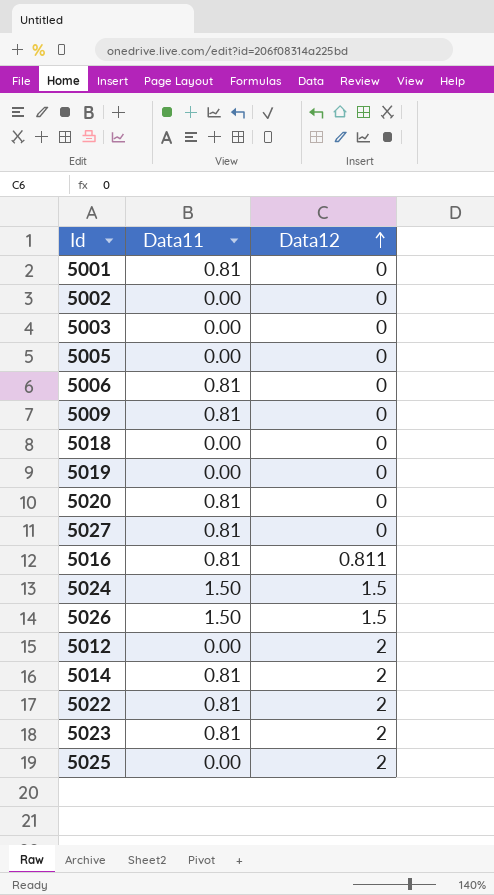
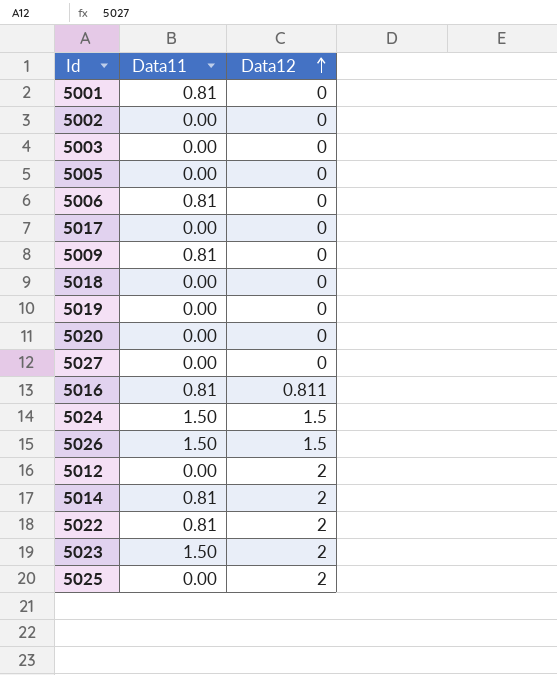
row 5017: none -> 0.00 | 0
5020 | Data11: 0.81 -> 0.00
5027 | Data11: 0.81 -> 0.00
5023 | Data11: 0.81 -> 1.50

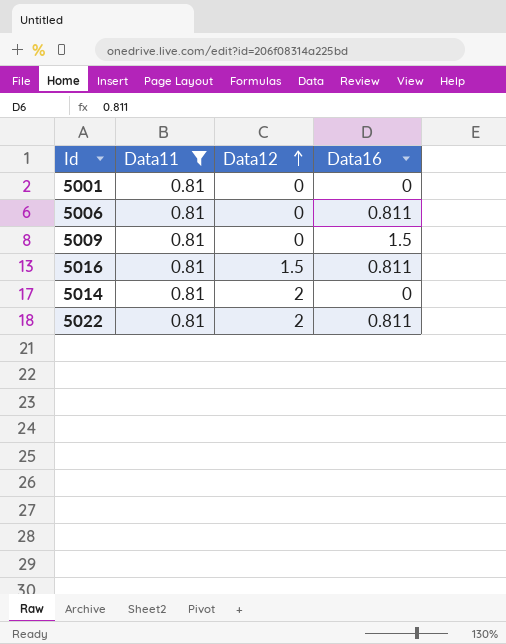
filter: none -> Data11 = 0.81
column Data16 | position: none -> 4
5016 | Data12: 0.811 -> 1.5

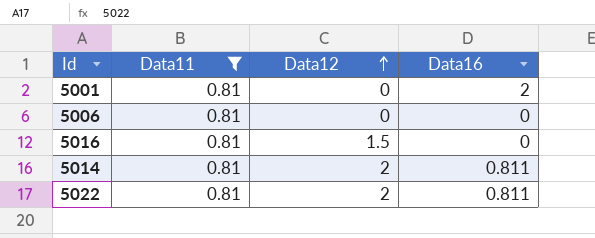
row 5009: 0.81 | 0 | 1.5 -> none
5001 | Data16: 0 -> 2
5006 | Data16: 0.811 -> 0
5016 | Data16: 0.811 -> 0
5014 | Data16: 0 -> 0.811

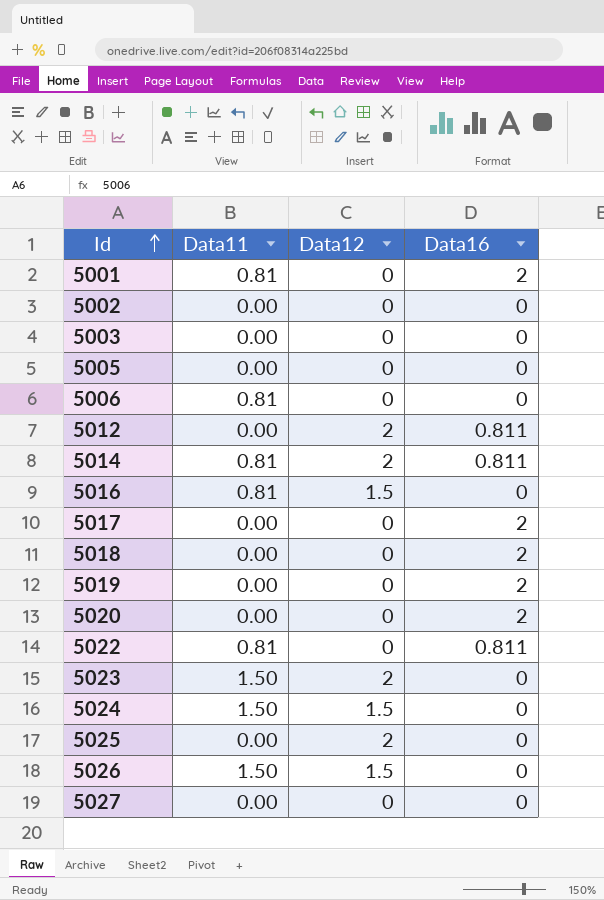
filter: Data11 = 0.81 -> none
row order: Data12 ascending -> Id ascending
5022 | Data12: 2 -> 0

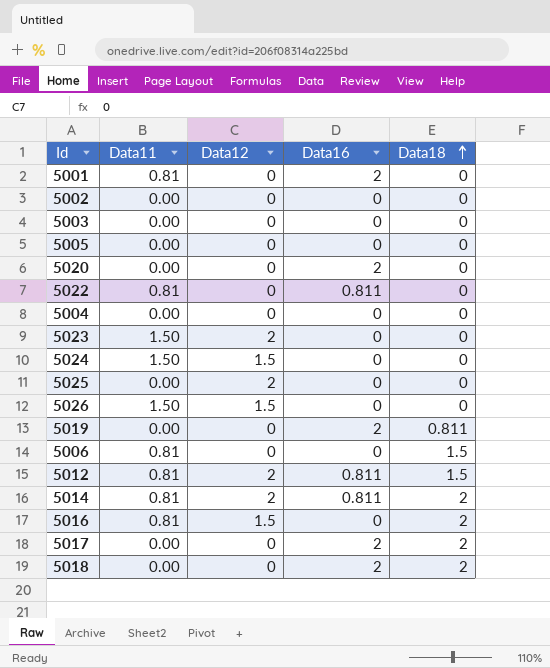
row order: Id ascending -> Data18 ascending
column Data18 | position: none -> 5
row 5027: 0.00 | 0 | 0 -> none
row 5004: none -> 0.00 | 0 | 0 | 0
5012 | Data11: 0.00 -> 0.81

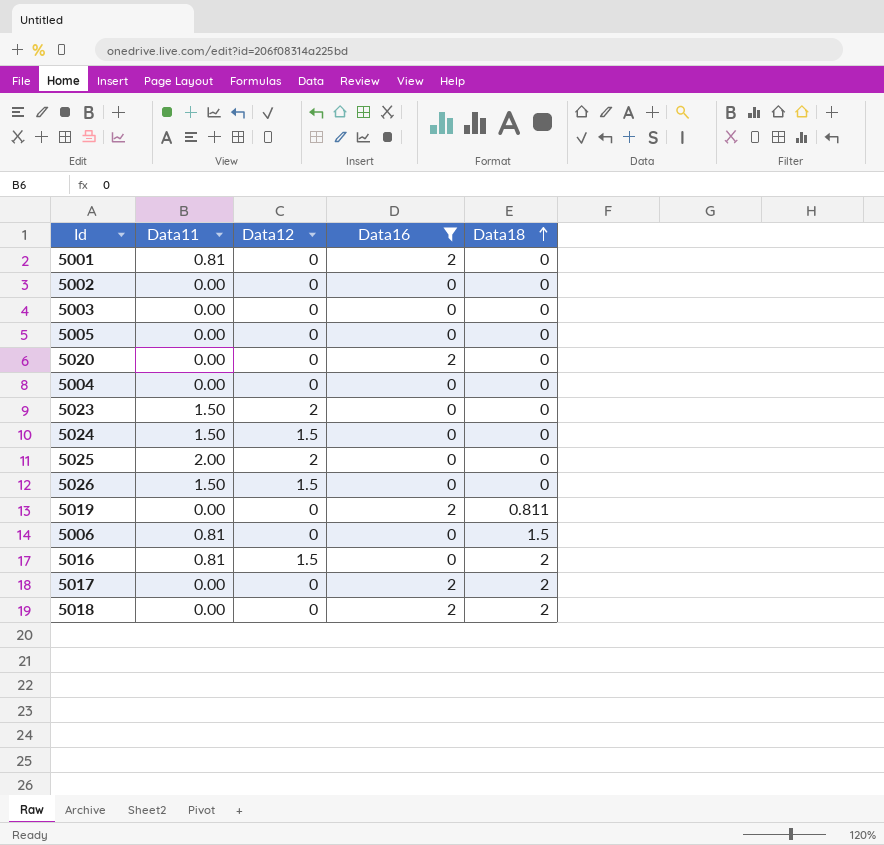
filter: none -> Data16 != 0.811
5025 | Data11: 0.00 -> 2.00

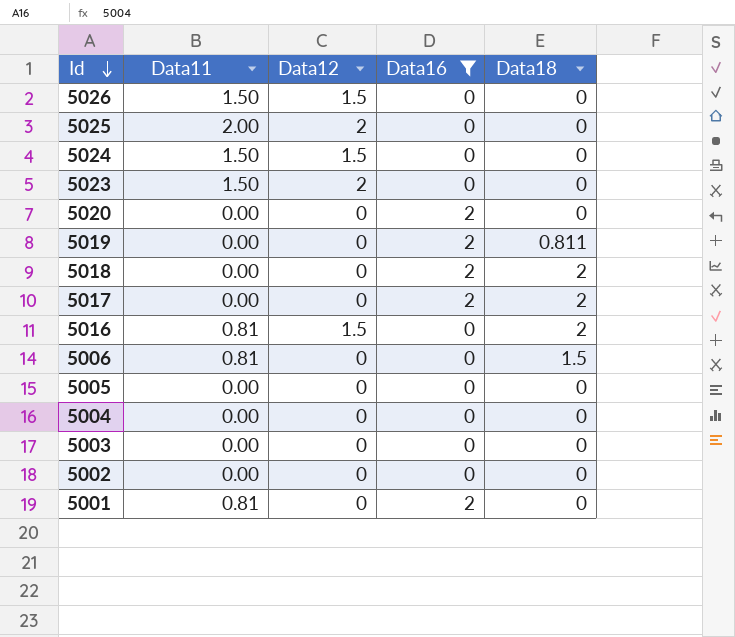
row order: Data18 ascending -> Id descending

